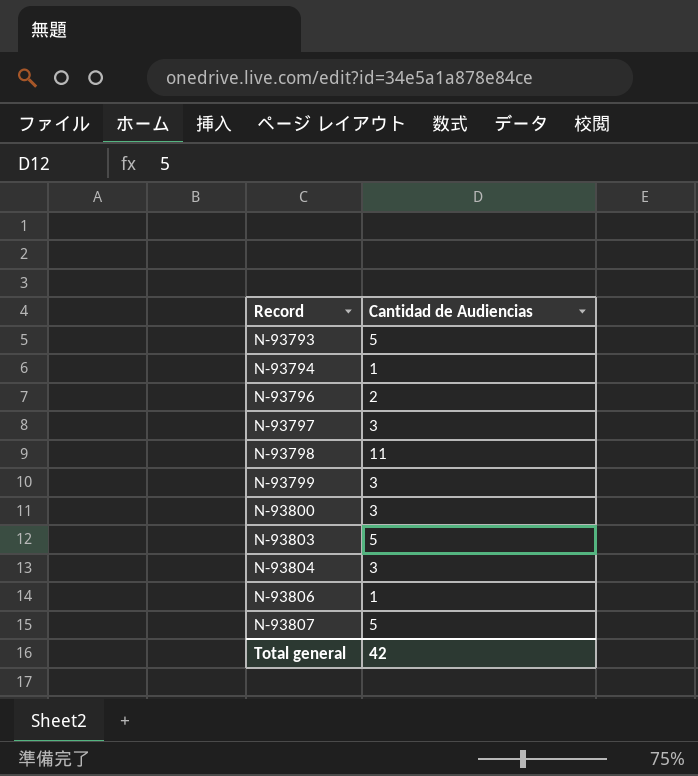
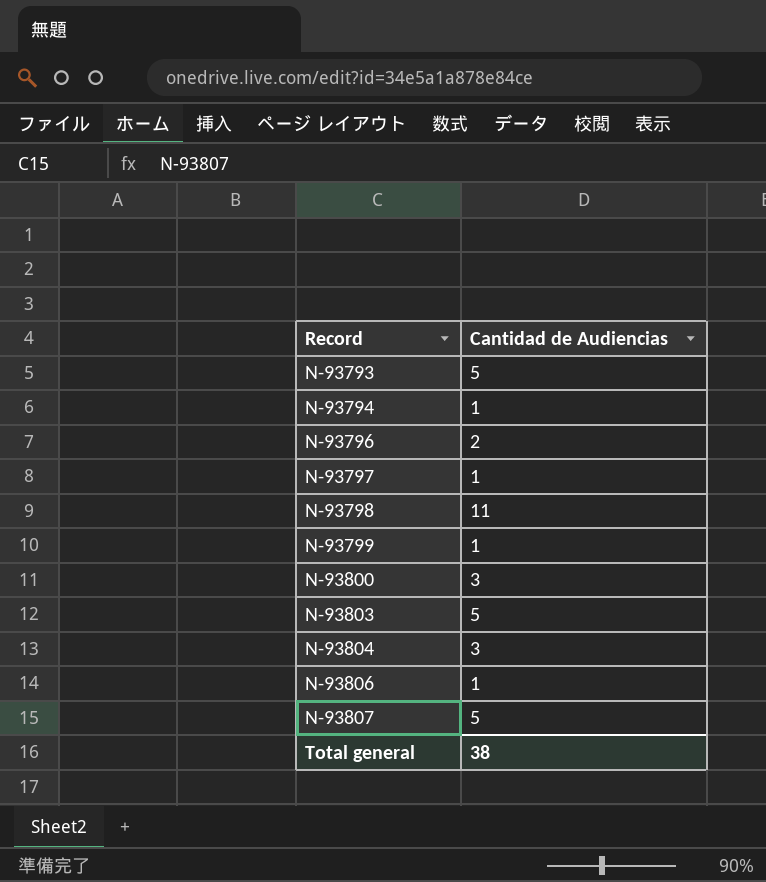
N-93797 | Cantidad de Audiencias: 3 -> 1
N-93799 | Cantidad de Audiencias: 3 -> 1
Total general | Cantidad de Audiencias: 42 -> 38

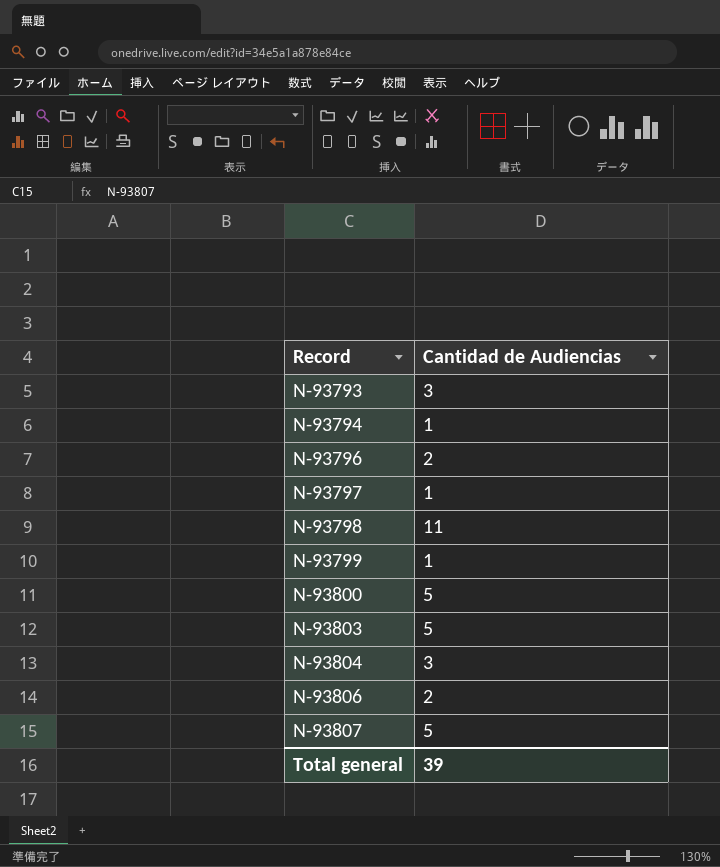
N-93793 | Cantidad de Audiencias: 5 -> 3
N-93800 | Cantidad de Audiencias: 3 -> 5
N-93806 | Cantidad de Audiencias: 1 -> 2
Total general | Cantidad de Audiencias: 38 -> 39

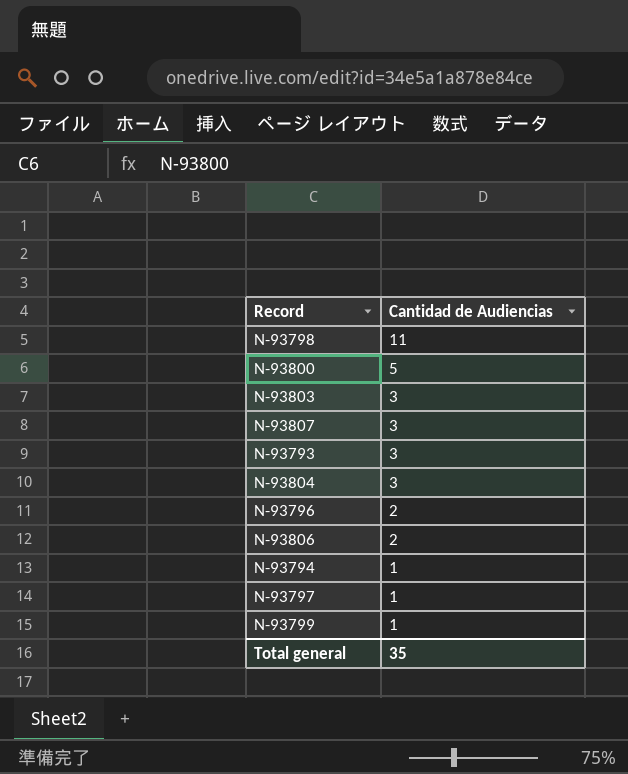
row order: Record ascending -> Cantidad de Audiencias descending
N-93803 | Cantidad de Audiencias: 5 -> 3
N-93807 | Cantidad de Audiencias: 5 -> 3
Total general | Cantidad de Audiencias: 39 -> 35

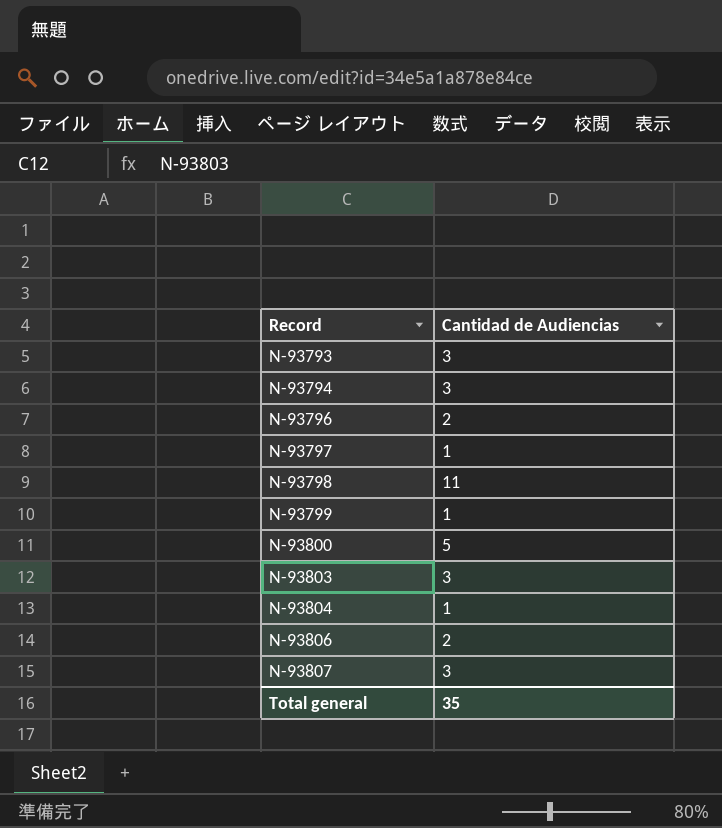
row order: Cantidad de Audiencias descending -> Record ascending
N-93794 | Cantidad de Audiencias: 1 -> 3
N-93804 | Cantidad de Audiencias: 3 -> 1

